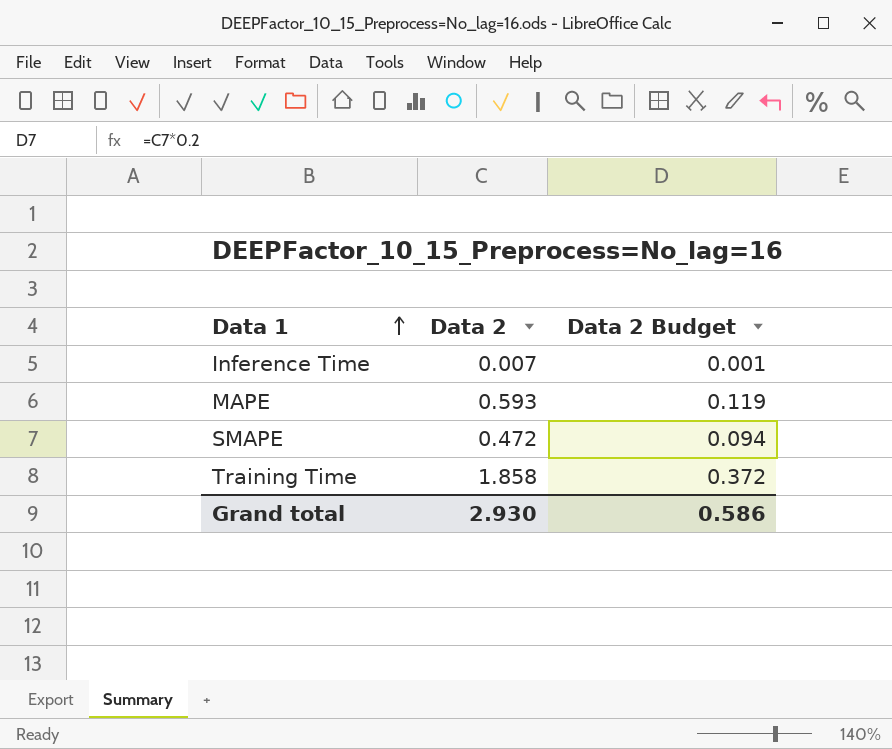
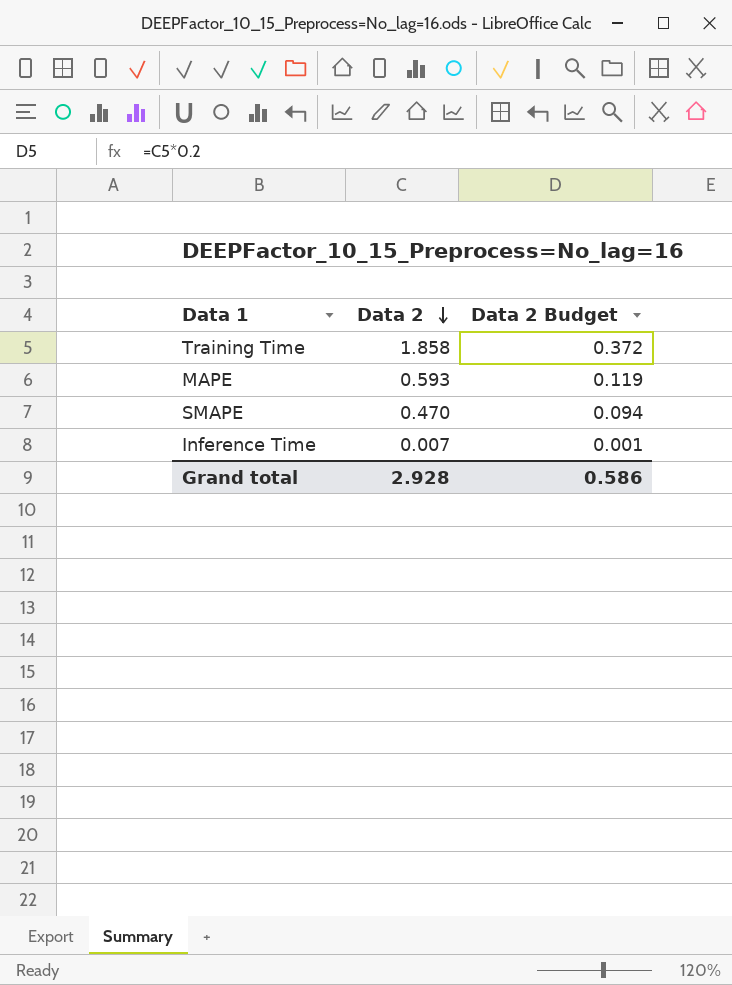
row order: Data 1 ascending -> Data 2 descending
SMAPE | Data 2: 0.472 -> 0.470
Grand total | Data 2: 2.930 -> 2.928

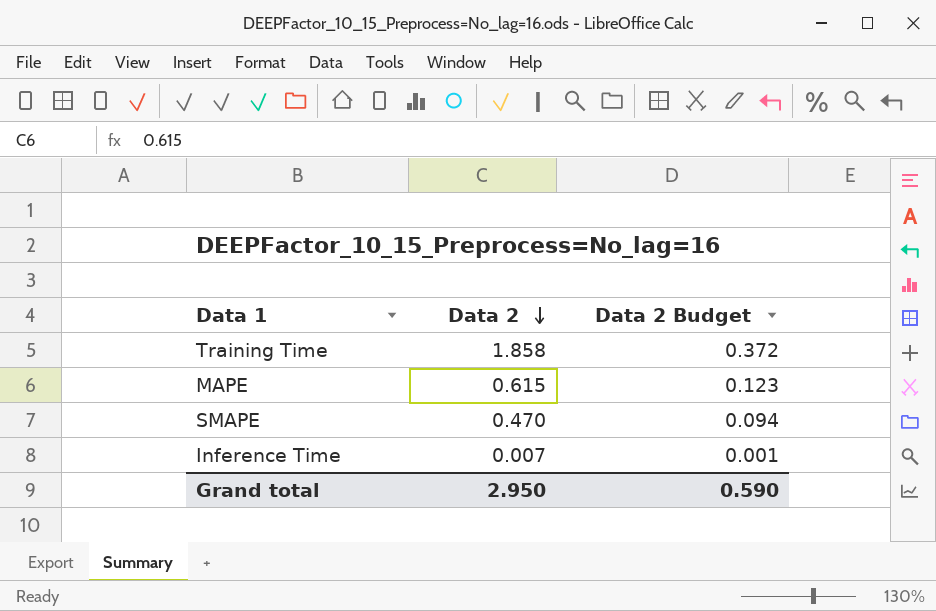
MAPE | Data 2: 0.593 -> 0.615
MAPE | Data 2 Budget: 0.119 -> 0.123
Grand total | Data 2: 2.928 -> 2.950
Grand total | Data 2 Budget: 0.586 -> 0.590

